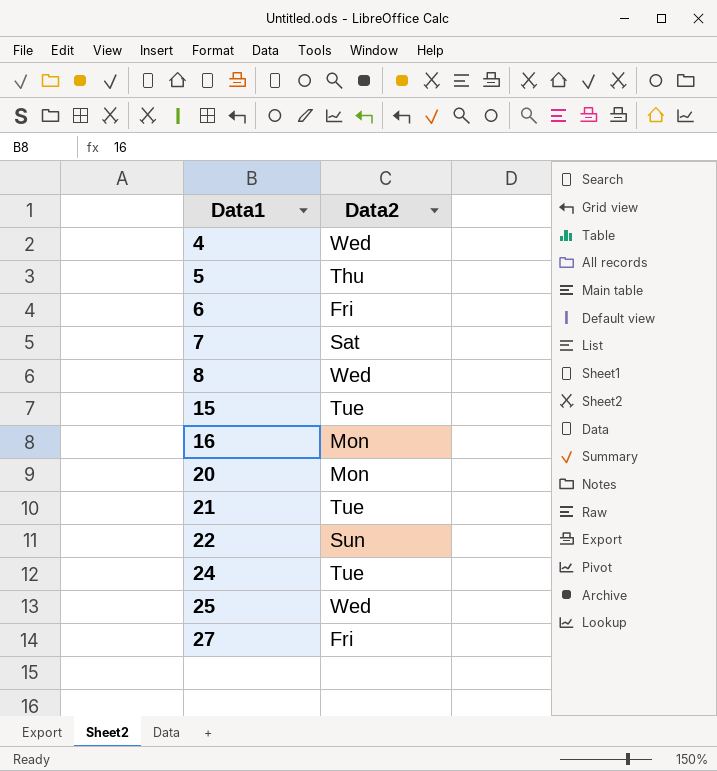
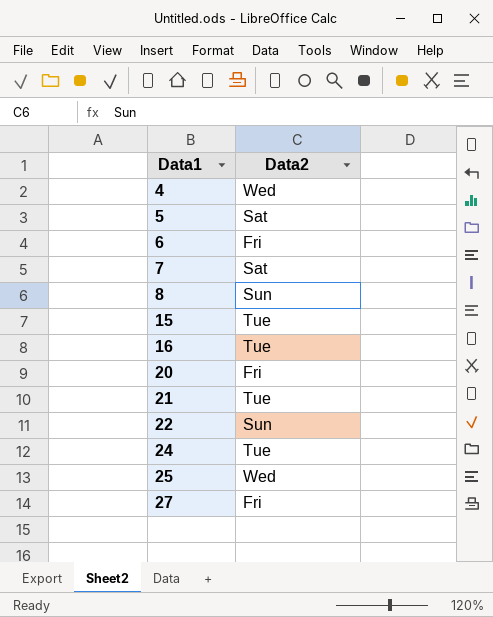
5 | Data2: Thu -> Sat
8 | Data2: Wed -> Sun
16 | Data2: Mon -> Tue
20 | Data2: Mon -> Fri

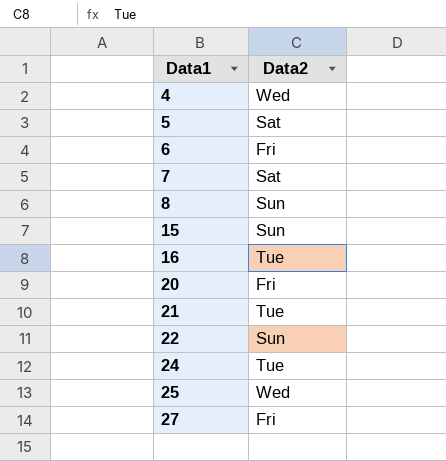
15 | Data2: Tue -> Sun

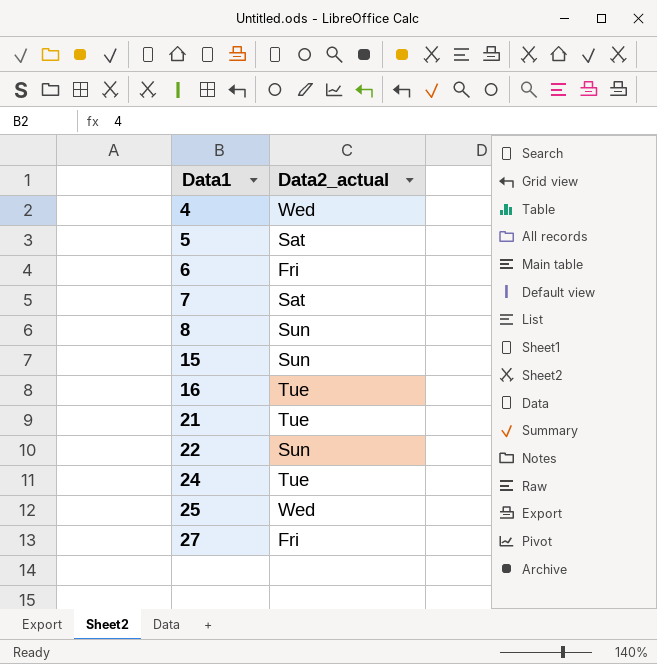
column name: Data2 -> Data2_actual
row 20: Fri -> none

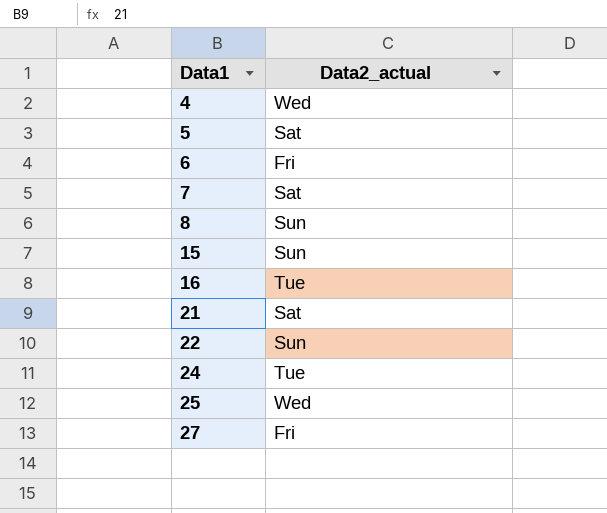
21 | Data2_actual: Tue -> Sat

